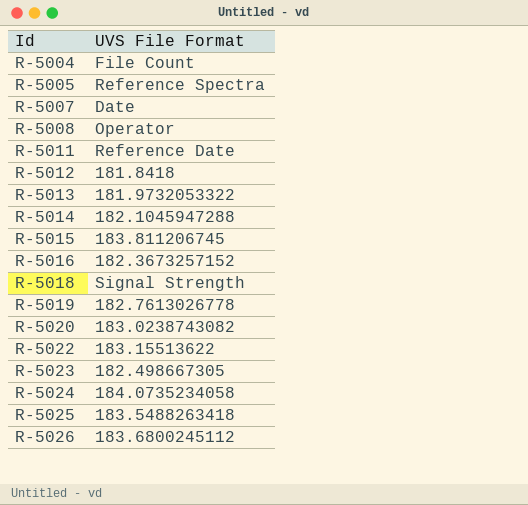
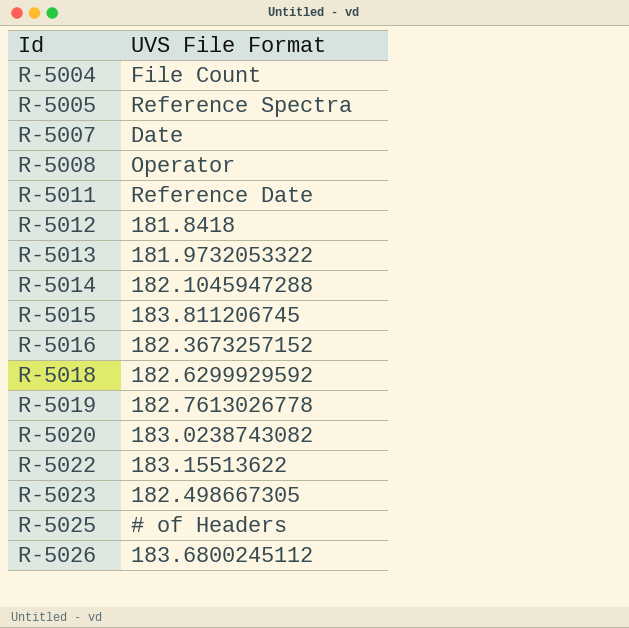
row R-5024: 184.0735234058 -> none
R-5018 | UVS File Format: Signal Strength -> 182.6299929592
R-5025 | UVS File Format: 183.5488263418 -> # of Headers

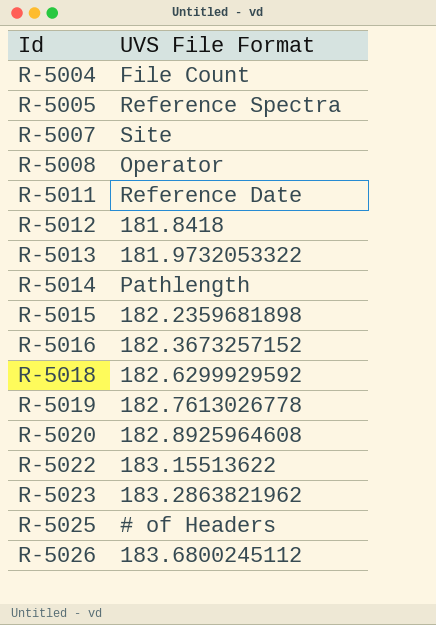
R-5007 | UVS File Format: Date -> Site
R-5014 | UVS File Format: 182.1045947288 -> Pathlength
R-5015 | UVS File Format: 183.811206745 -> 182.2359681898
R-5020 | UVS File Format: 183.0238743082 -> 182.8925964608
R-5023 | UVS File Format: 182.498667305 -> 183.2863821962

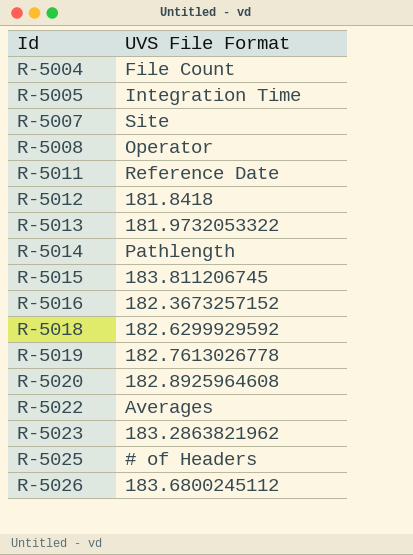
R-5005 | UVS File Format: Reference Spectra -> Integration Time
R-5015 | UVS File Format: 182.2359681898 -> 183.811206745
R-5022 | UVS File Format: 183.15513622 -> Averages

